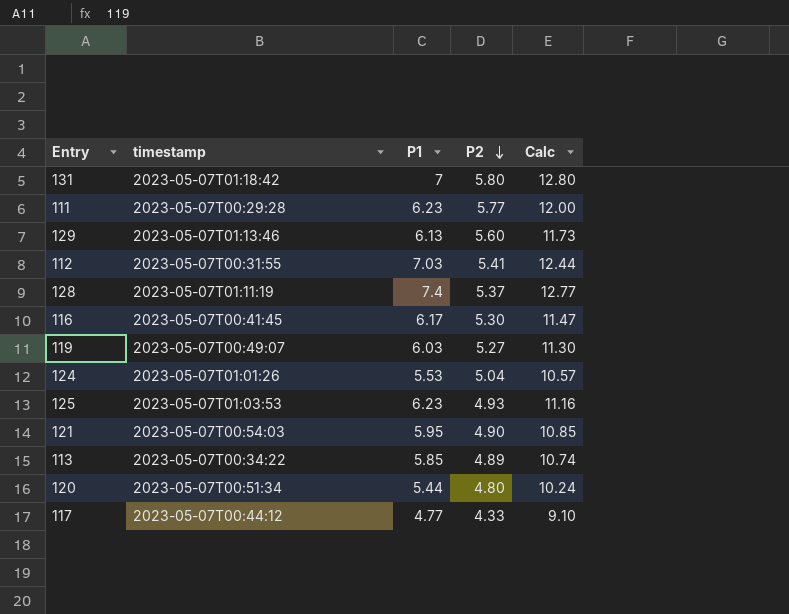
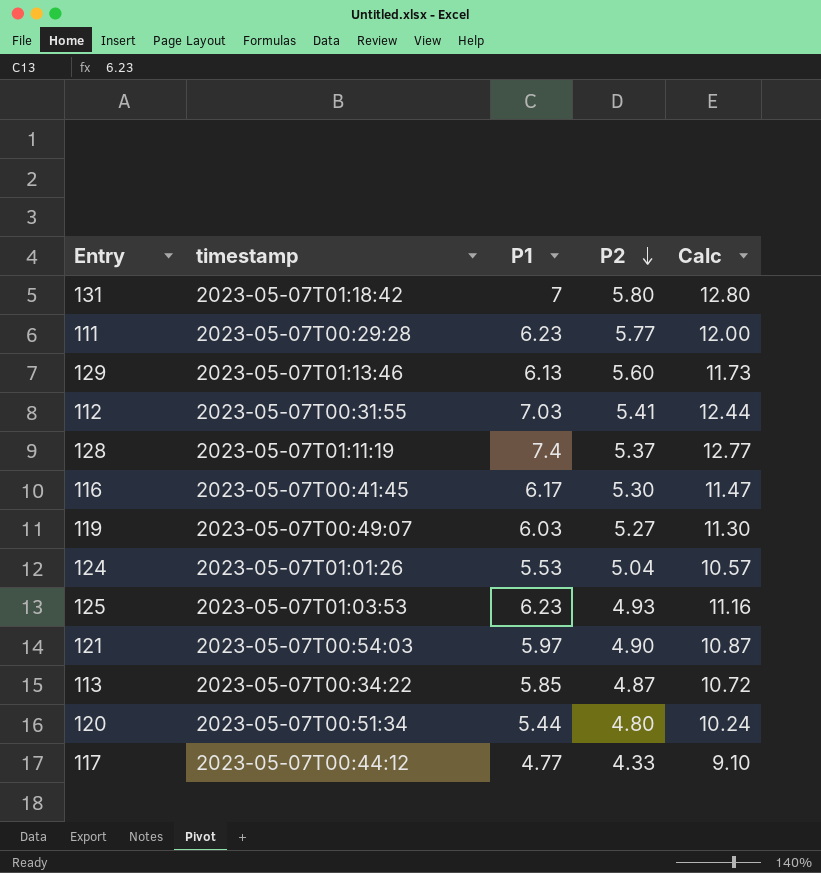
121 | P1: 5.95 -> 5.97
121 | Calc: 10.85 -> 10.87
113 | P2: 4.89 -> 4.87
113 | Calc: 10.74 -> 10.72

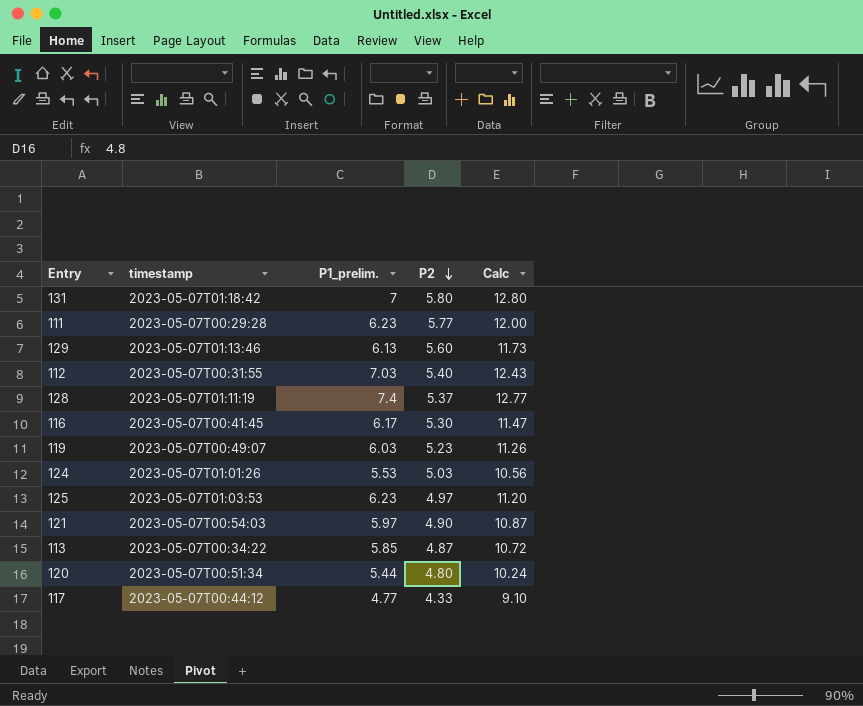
column name: P1 -> P1_prelim.
112 | P2: 5.41 -> 5.40
112 | Calc: 12.44 -> 12.43
119 | P2: 5.27 -> 5.23
119 | Calc: 11.30 -> 11.26
124 | P2: 5.04 -> 5.03
124 | Calc: 10.57 -> 10.56
125 | P2: 4.93 -> 4.97
125 | Calc: 11.16 -> 11.20

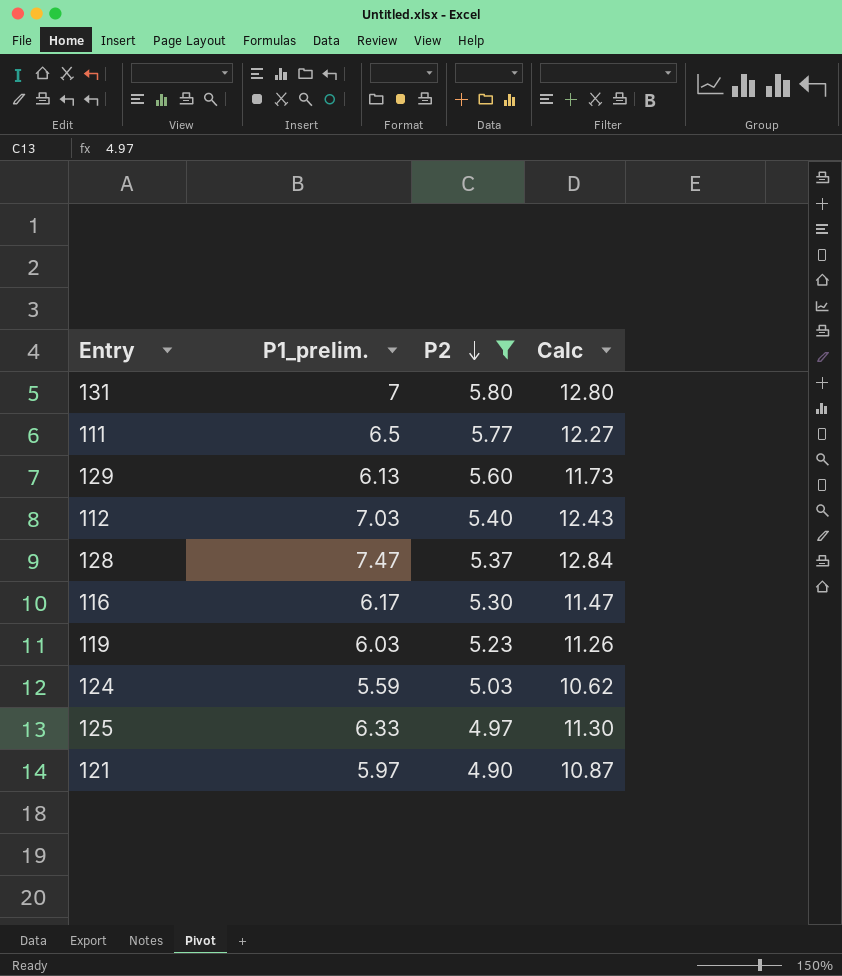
filter: none -> P2 >= 4.90
column timestamp | position: 2 -> none
111 | P1_prelim.: 6.23 -> 6.5
111 | Calc: 12.00 -> 12.27
128 | P1_prelim.: 7.4 -> 7.47
128 | Calc: 12.77 -> 12.84
124 | P1_prelim.: 5.53 -> 5.59
124 | Calc: 10.56 -> 10.62
125 | P1_prelim.: 6.23 -> 6.33
125 | Calc: 11.20 -> 11.30

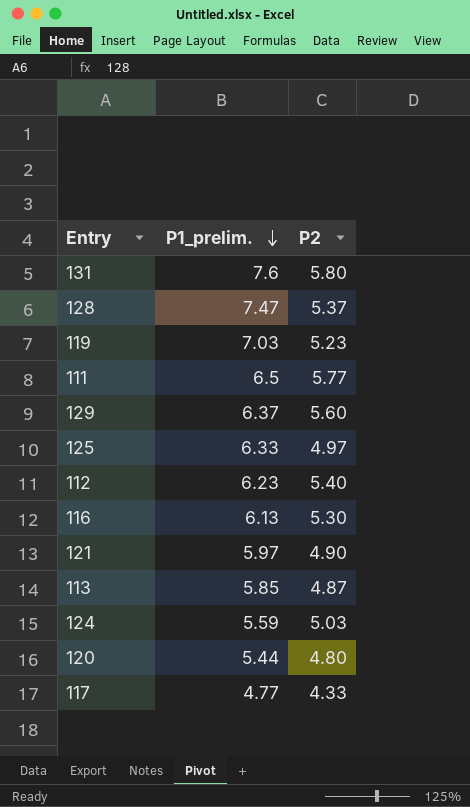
filter: P2 >= 4.90 -> none
row order: P2 descending -> P1_prelim. descending
column Calc | formula: [P1_prelim.] + [P2] -> none
131 | P1_prelim.: 7 -> 7.6
119 | P1_prelim.: 6.03 -> 7.03
129 | P1_prelim.: 6.13 -> 6.37
112 | P1_prelim.: 7.03 -> 6.23
116 | P1_prelim.: 6.17 -> 6.13

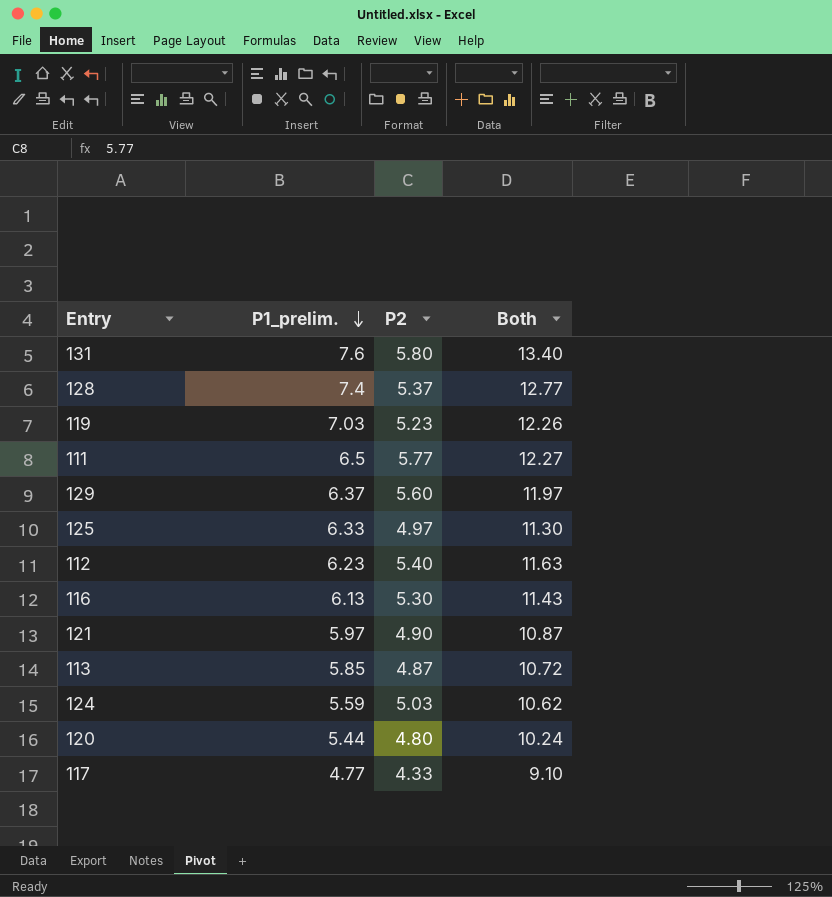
column Both | formula: none -> [P1_prelim.] + [P2]
128 | P1_prelim.: 7.47 -> 7.4

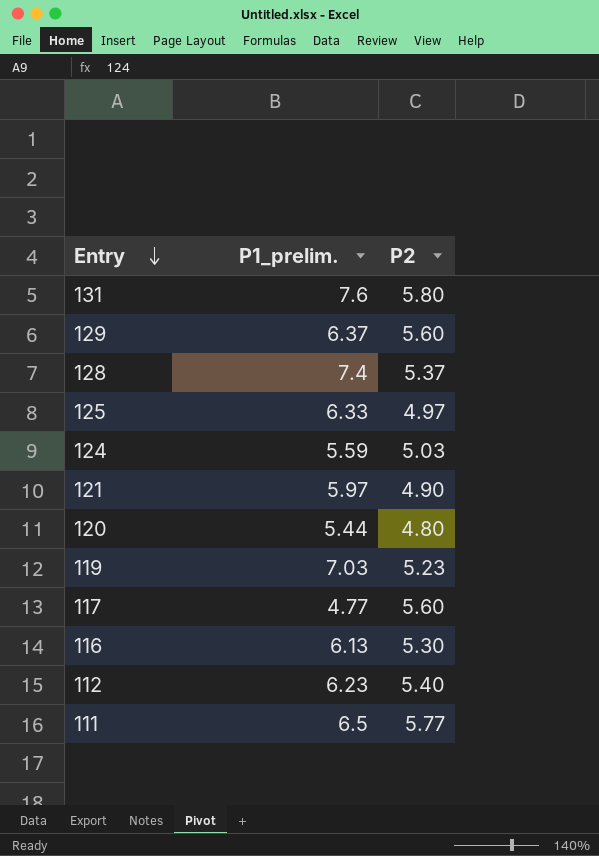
row order: P1_prelim. descending -> Entry descending
column Both | formula: [P1_prelim.] + [P2] -> none
row 113: 5.85 | 4.87 | 10.72 -> none
117 | P2: 4.33 -> 5.60

